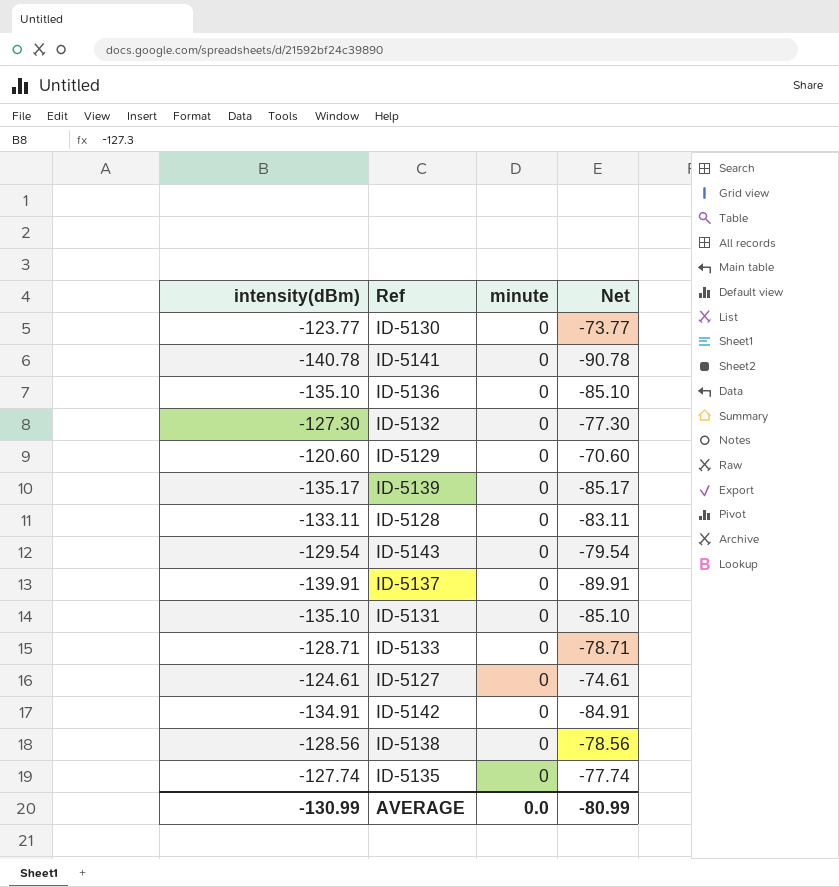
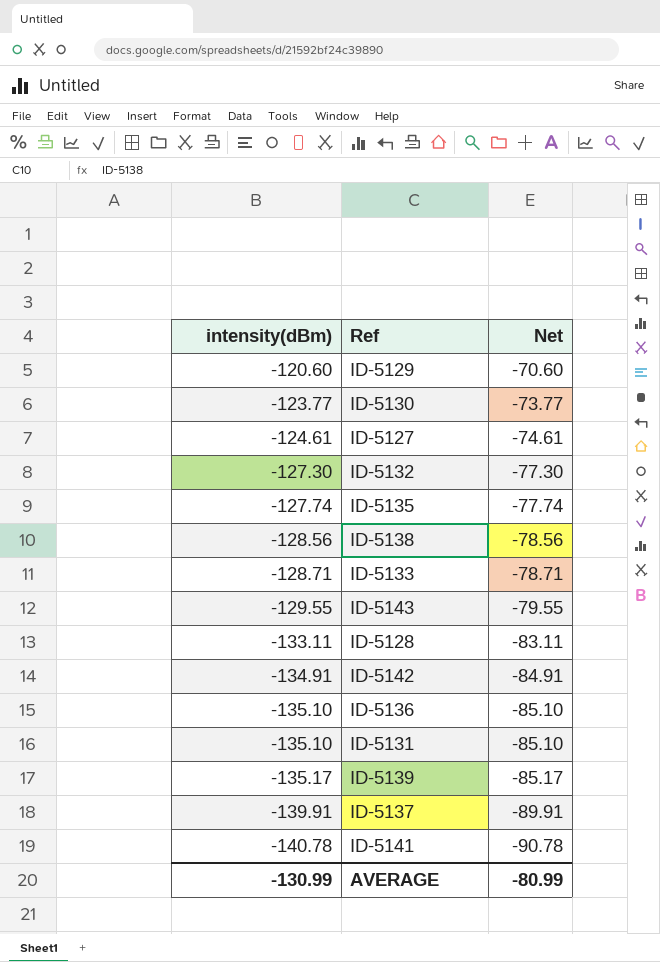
row order: none -> intensity(dBm) descending
column minute | position: 3 -> none
ID-5143 | intensity(dBm): -129.54 -> -129.55
ID-5143 | Net: -79.54 -> -79.55

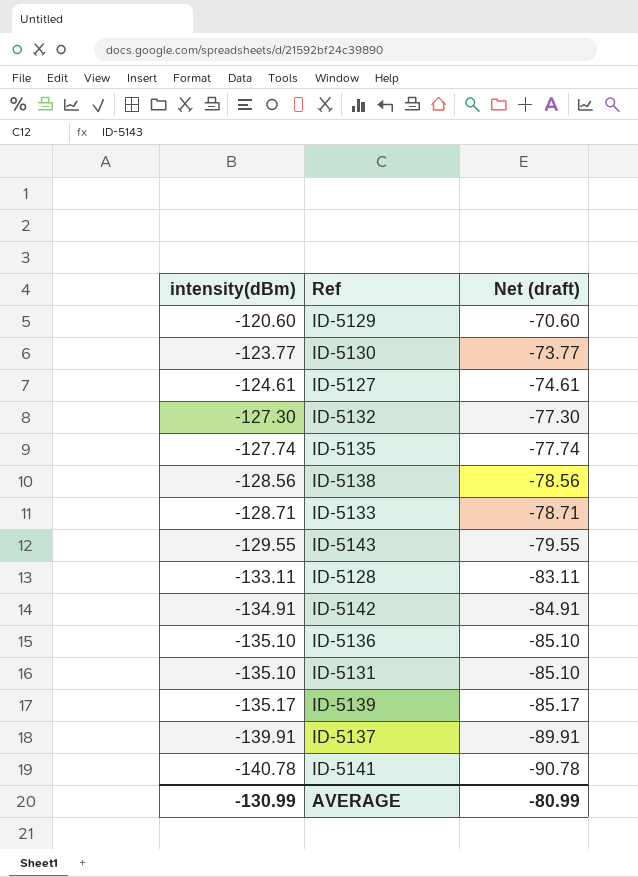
column name: Net -> Net (draft)

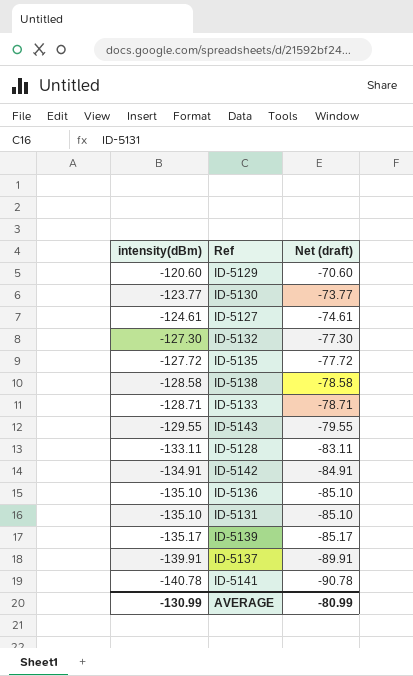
ID-5135 | intensity(dBm): -127.74 -> -127.72
ID-5135 | Net (draft): -77.74 -> -77.72
ID-5138 | intensity(dBm): -128.56 -> -128.58
ID-5138 | Net (draft): -78.56 -> -78.58

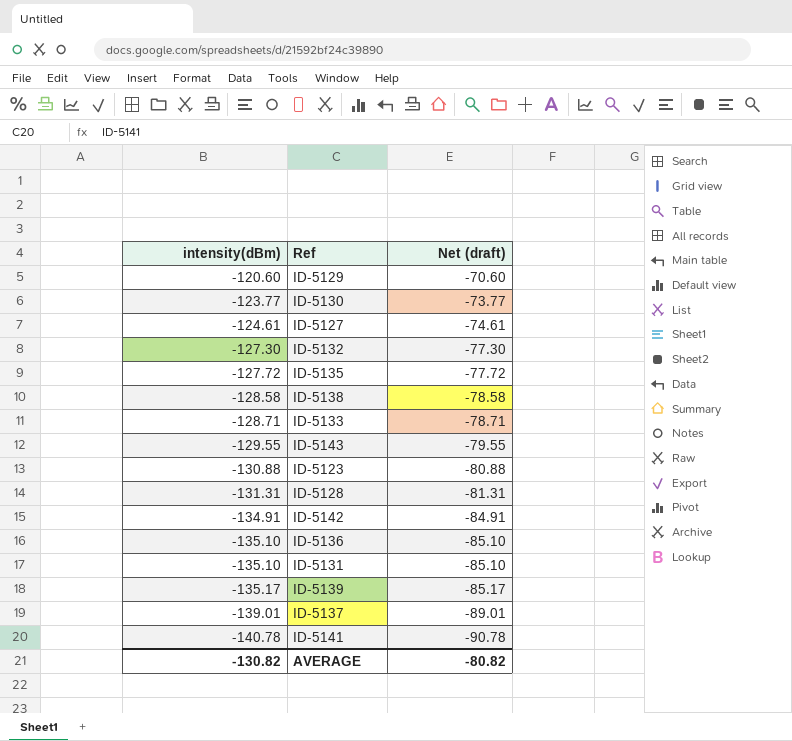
row ID-5123: none -> -130.88 | -80.88
ID-5128 | intensity(dBm): -133.11 -> -131.31
ID-5128 | Net (draft): -83.11 -> -81.31
ID-5137 | intensity(dBm): -139.91 -> -139.01
ID-5137 | Net (draft): -89.91 -> -89.01
AVERAGE | intensity(dBm): -130.99 -> -130.82
AVERAGE | Net (draft): -80.99 -> -80.82

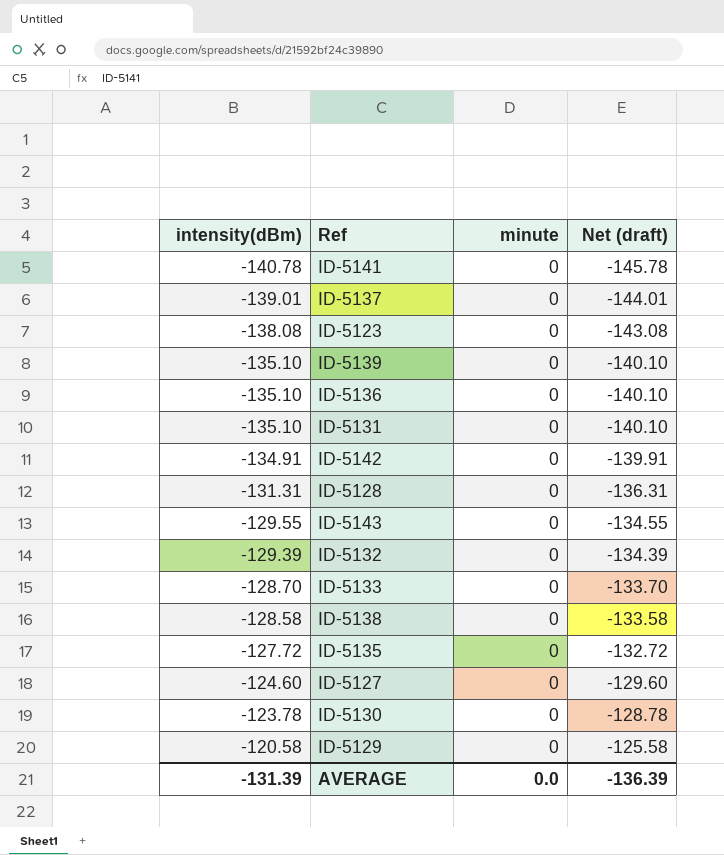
row order: intensity(dBm) descending -> intensity(dBm) ascending
column minute | position: none -> 3
column Net (draft) | formula: [intensity(dBm)] + 50 -> [intensity(dBm)] - 5
ID-5123 | intensity(dBm): -130.88 -> -138.08
ID-5139 | intensity(dBm): -135.17 -> -135.10
ID-5132 | intensity(dBm): -127.30 -> -129.39
ID-5133 | intensity(dBm): -128.71 -> -128.70
ID-5127 | intensity(dBm): -124.61 -> -124.60
ID-5130 | intensity(dBm): -123.77 -> -123.78
ID-5129 | intensity(dBm): -120.60 -> -120.58
AVERAGE | intensity(dBm): -130.82 -> -131.39
AVERAGE | Net (draft): -80.82 -> -136.39

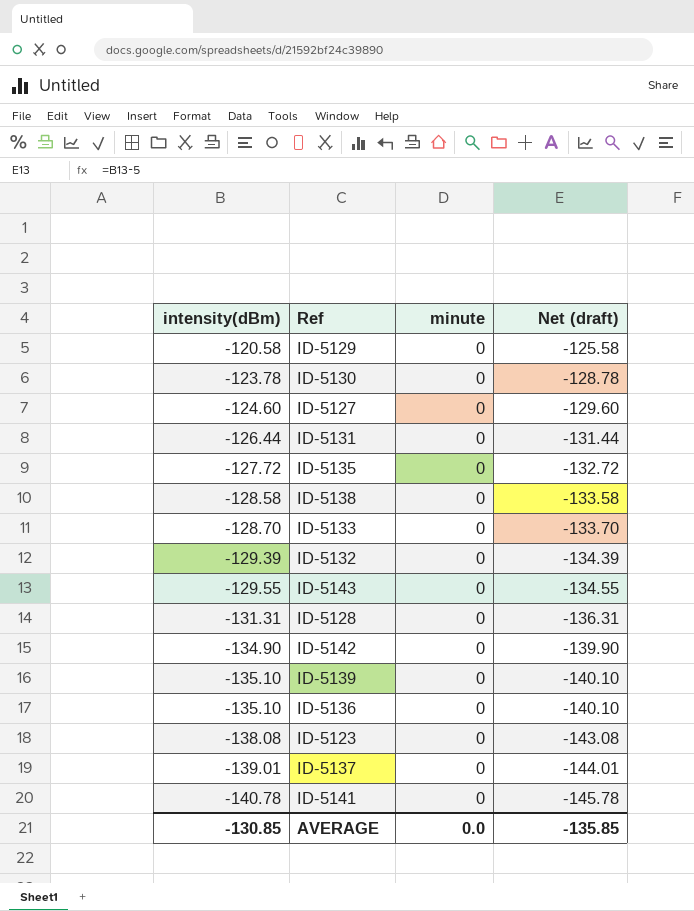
row order: intensity(dBm) ascending -> intensity(dBm) descending
ID-5131 | intensity(dBm): -135.10 -> -126.44
ID-5131 | Net (draft): -140.10 -> -131.44
ID-5142 | intensity(dBm): -134.91 -> -134.90
ID-5142 | Net (draft): -139.91 -> -139.90
AVERAGE | intensity(dBm): -131.39 -> -130.85
AVERAGE | Net (draft): -136.39 -> -135.85

